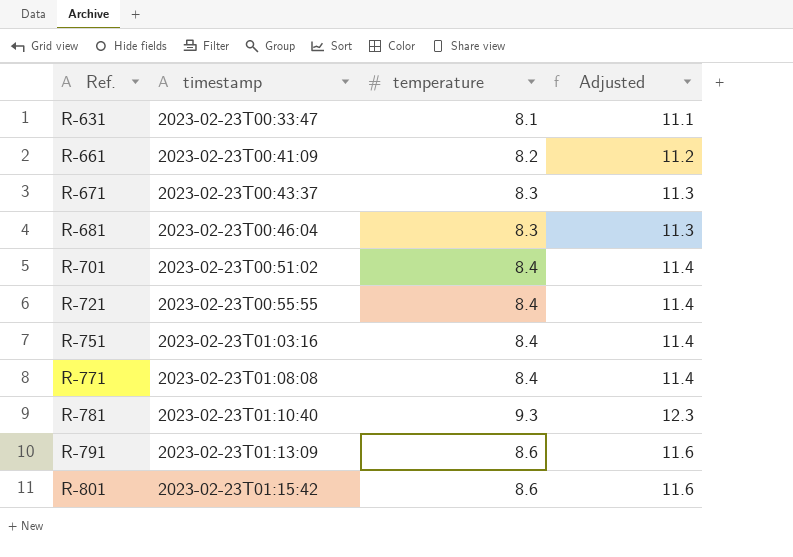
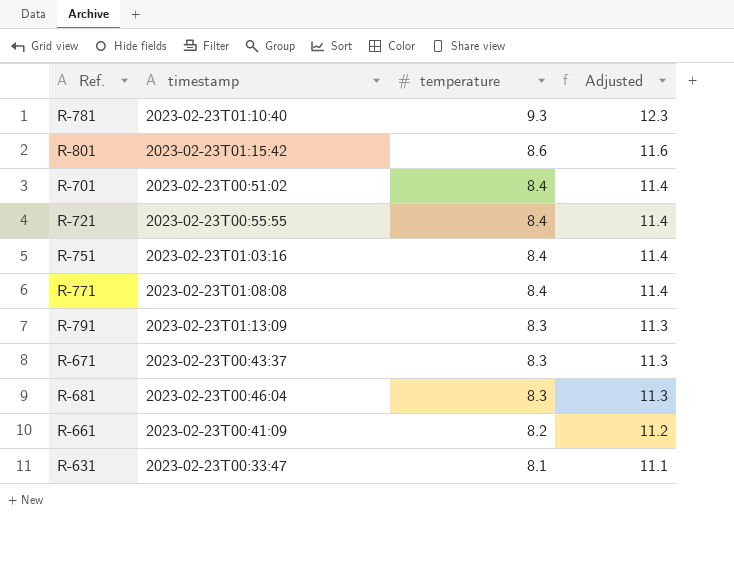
row order: Ref. ascending -> temperature descending
R-791 | temperature: 8.6 -> 8.3
R-791 | Adjusted: 11.6 -> 11.3

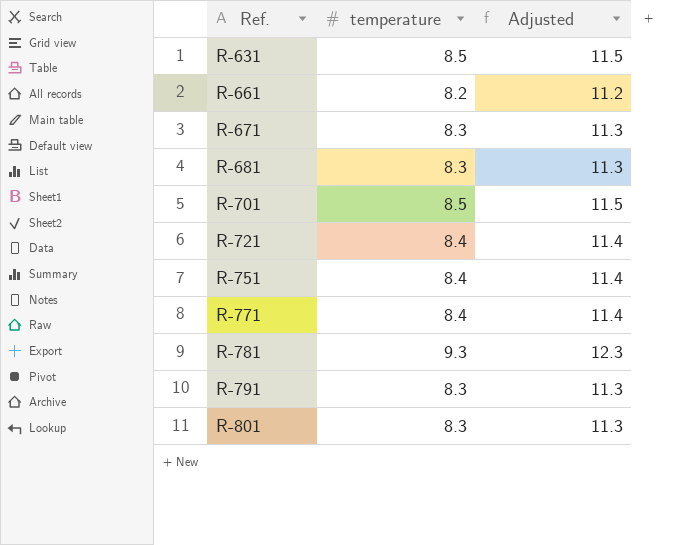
row order: temperature descending -> Ref. ascending
column timestamp | position: 2 -> none
R-631 | temperature: 8.1 -> 8.5
R-631 | Adjusted: 11.1 -> 11.5
R-701 | temperature: 8.4 -> 8.5
R-701 | Adjusted: 11.4 -> 11.5
R-801 | temperature: 8.6 -> 8.3
R-801 | Adjusted: 11.6 -> 11.3

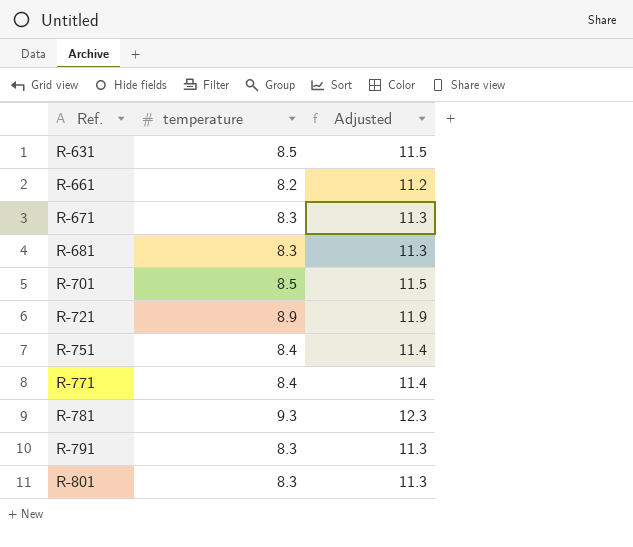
R-721 | temperature: 8.4 -> 8.9
R-721 | Adjusted: 11.4 -> 11.9

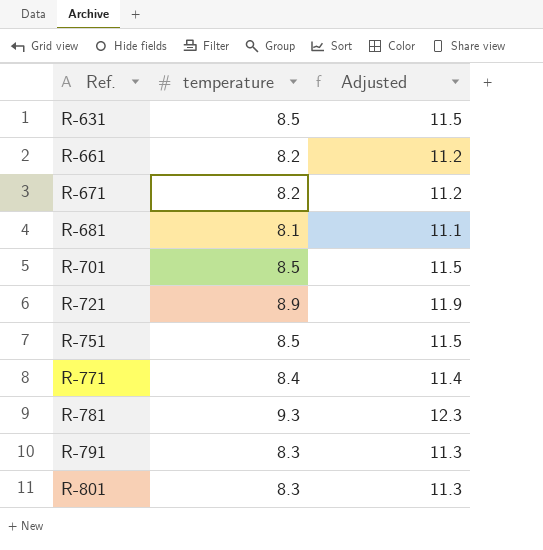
R-671 | temperature: 8.3 -> 8.2
R-671 | Adjusted: 11.3 -> 11.2
R-681 | temperature: 8.3 -> 8.1
R-681 | Adjusted: 11.3 -> 11.1
R-751 | temperature: 8.4 -> 8.5
R-751 | Adjusted: 11.4 -> 11.5

